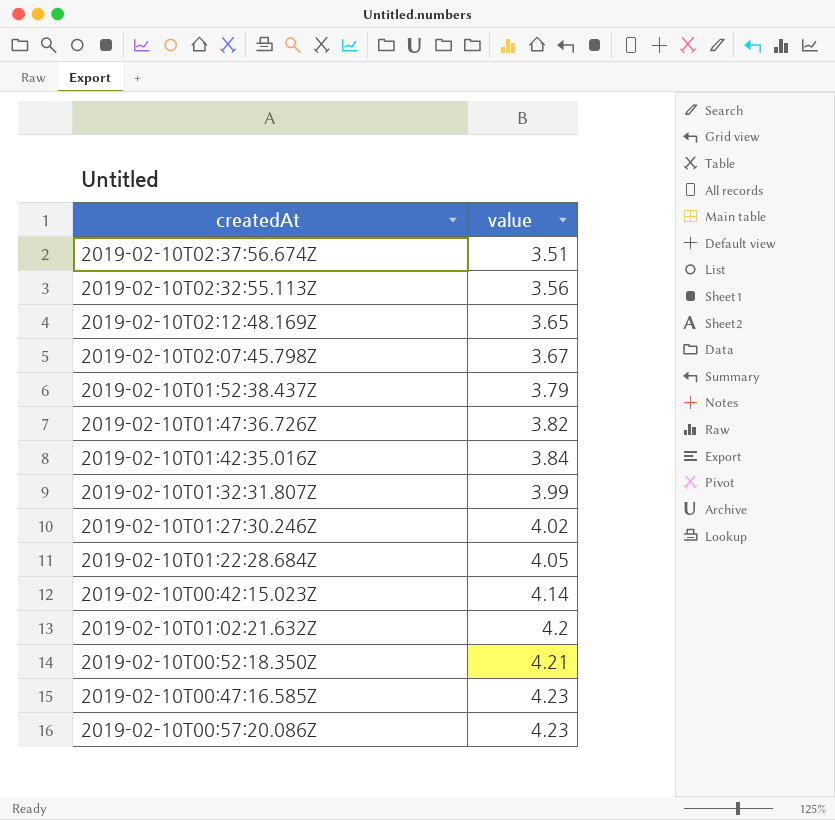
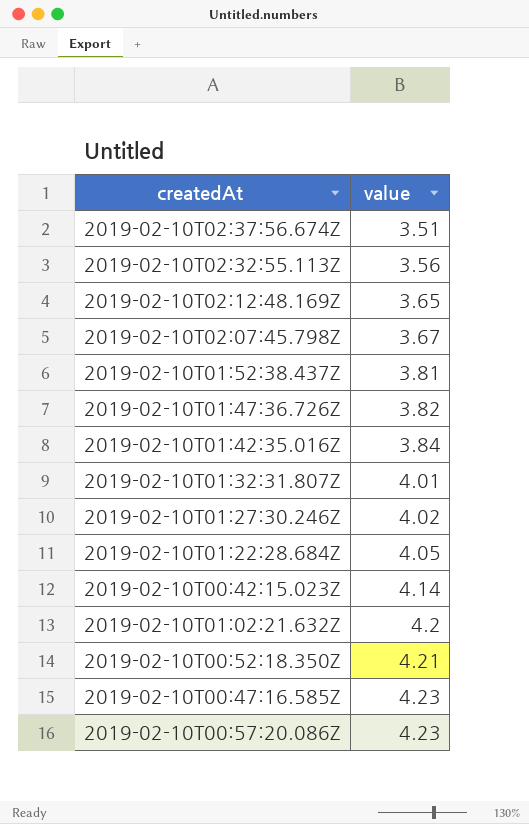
2019-02-10T01:52:38.437Z | value: 3.79 -> 3.81
2019-02-10T01:32:31.807Z | value: 3.99 -> 4.01

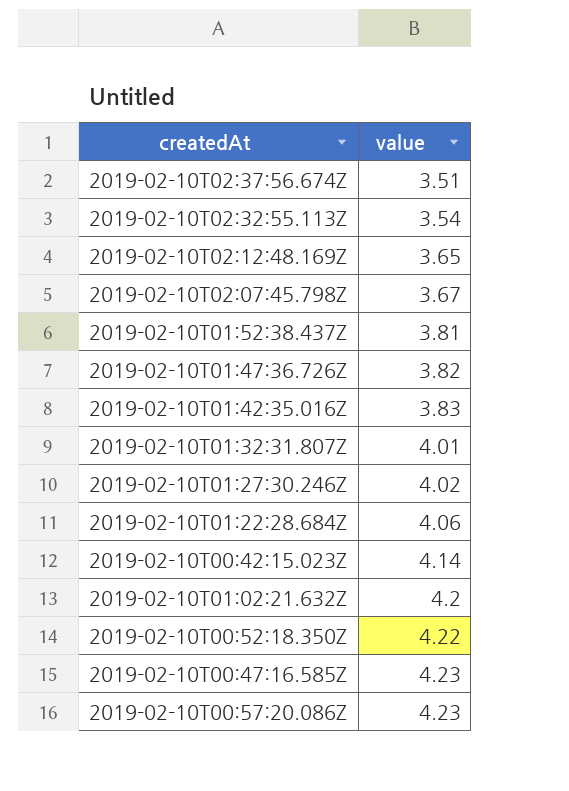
2019-02-10T02:32:55.113Z | value: 3.56 -> 3.54
2019-02-10T01:42:35.016Z | value: 3.84 -> 3.83
2019-02-10T01:22:28.684Z | value: 4.05 -> 4.06
2019-02-10T00:52:18.350Z | value: 4.21 -> 4.22

